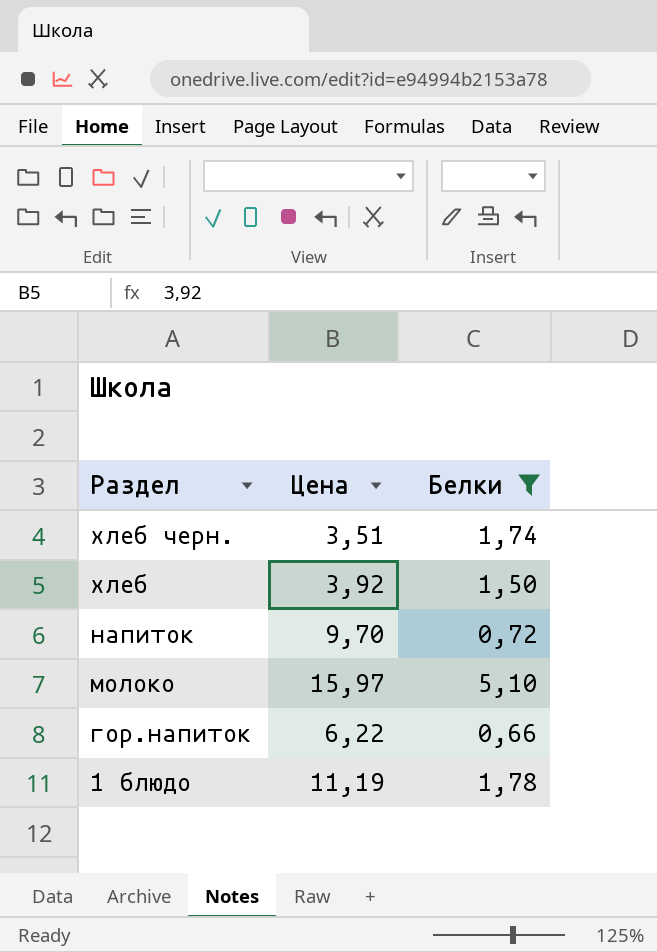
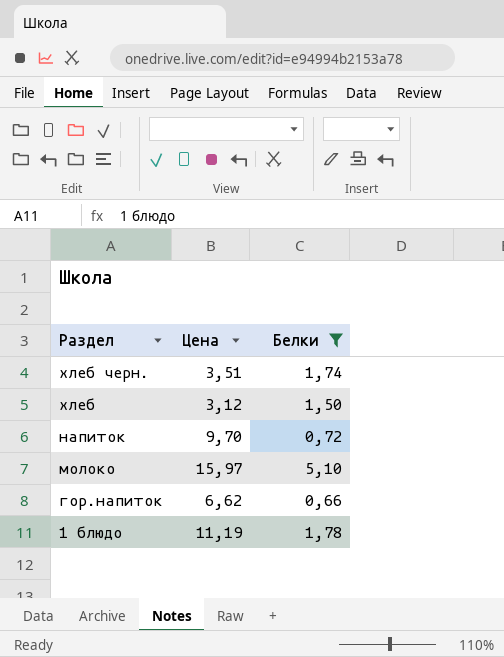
хлеб | Цена: 3,92 -> 3,12
гор.напиток | Цена: 6,22 -> 6,62

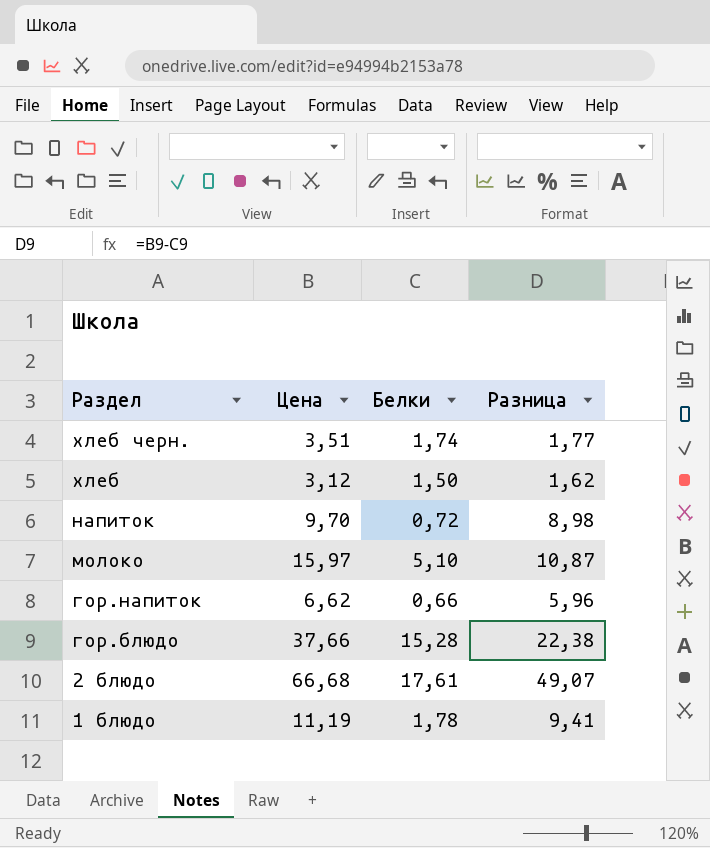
filter: Белки <= 5,10 -> none
column Разница | formula: none -> [Цена] - [Белки]

